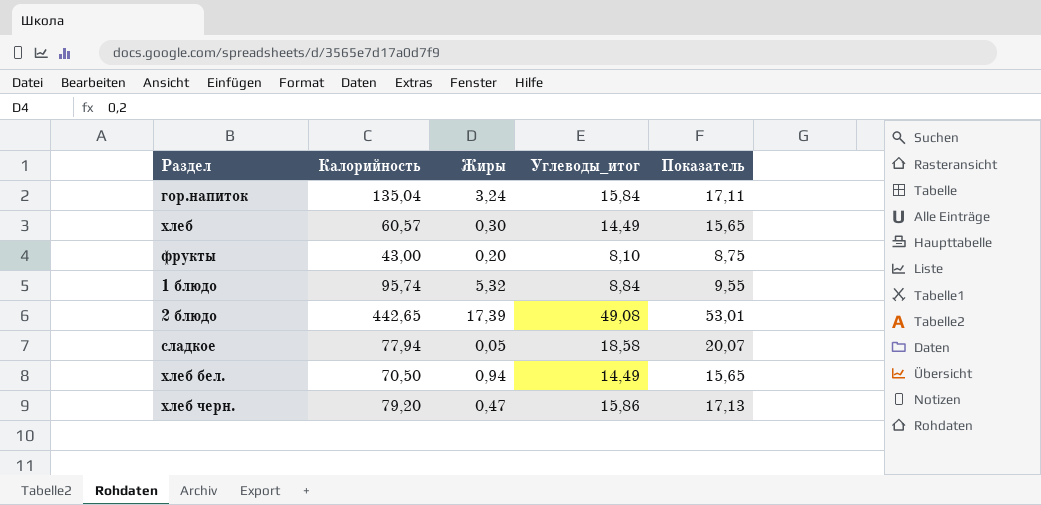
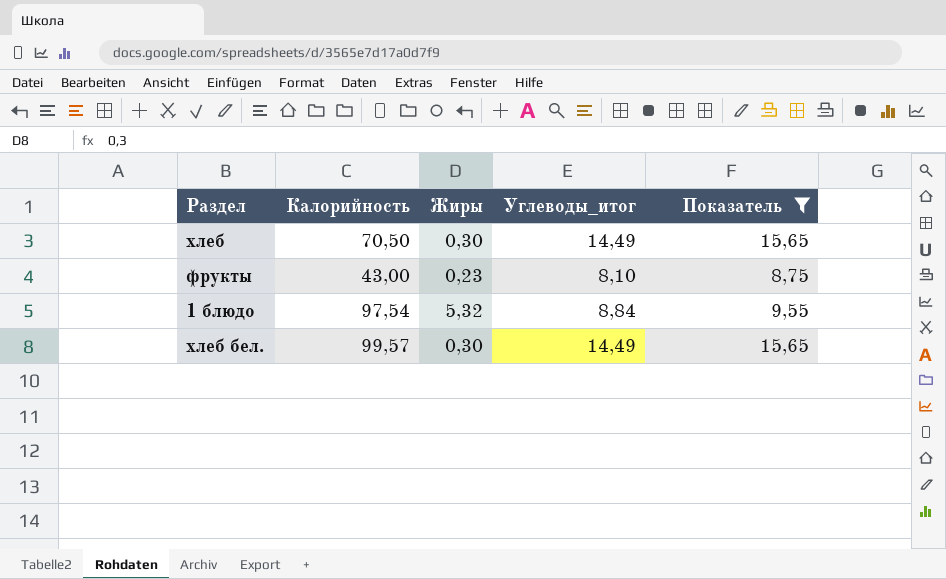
filter: none -> Показатель <= 15,65
хлеб | Калорийность: 60,57 -> 70,50
фрукты | Жиры: 0,20 -> 0,23
1 блюдо | Калорийность: 95,74 -> 97,54
хлеб бел. | Калорийность: 70,50 -> 99,57
хлеб бел. | Жиры: 0,94 -> 0,30

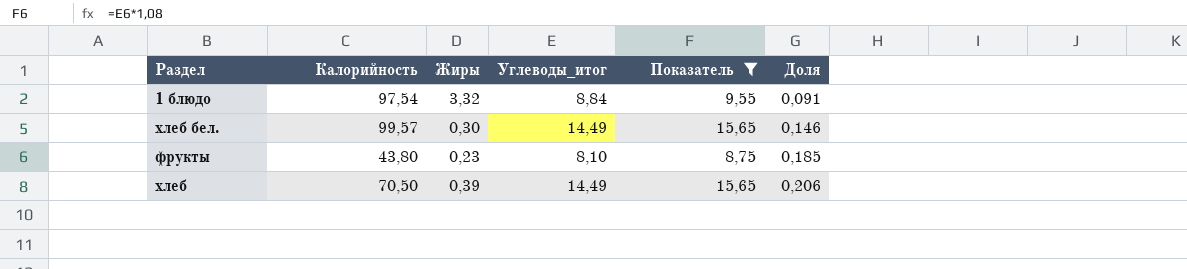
row order: none -> Доля ascending
column Доля | formula: none -> [Углеводы_итог] / [Калорийность]
1 блюдо | Жиры: 5,32 -> 3,32
фрукты | Калорийность: 43,00 -> 43,80
хлеб | Жиры: 0,30 -> 0,39

